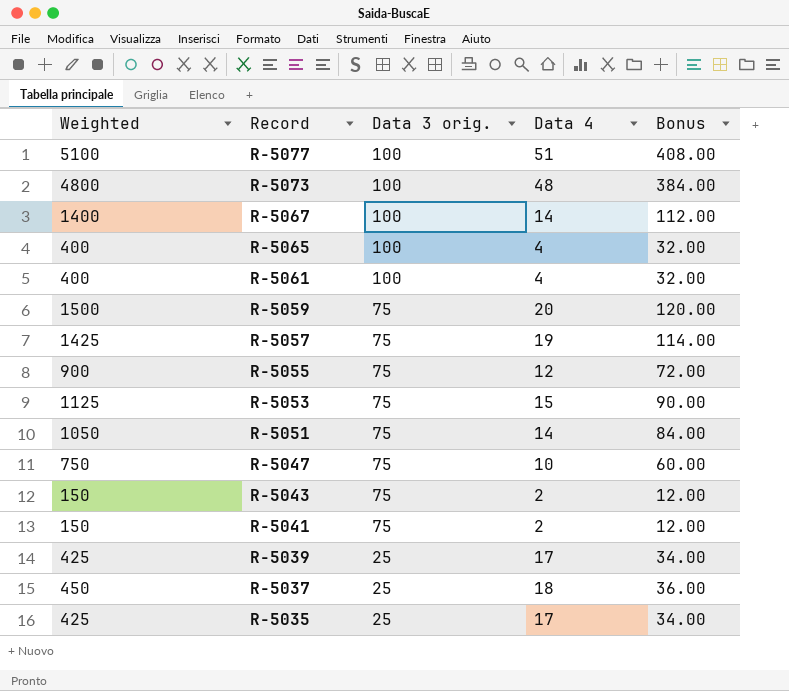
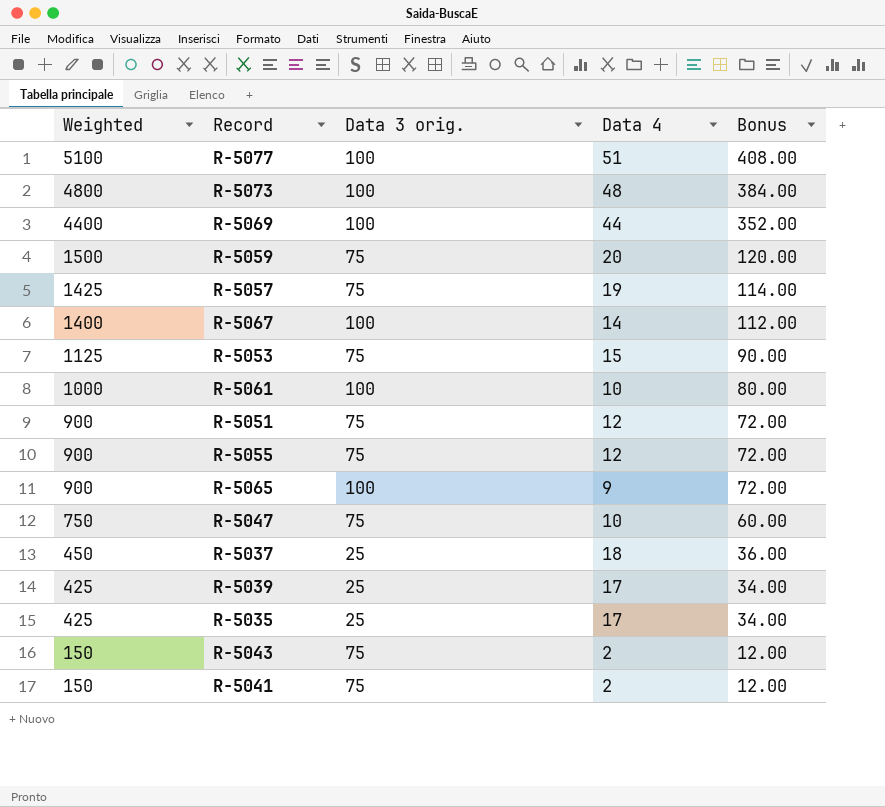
row order: Record descending -> Weighted descending
row R-5069: none -> 4400 | 100 | 44 | 352.00
R-5061 | Weighted: 400 -> 1000
R-5061 | Data 4: 4 -> 10
R-5061 | Bonus: 32.00 -> 80.00
R-5051 | Weighted: 1050 -> 900
R-5051 | Data 4: 14 -> 12
R-5051 | Bonus: 84.00 -> 72.00
R-5065 | Weighted: 400 -> 900
R-5065 | Data 4: 4 -> 9
R-5065 | Bonus: 32.00 -> 72.00

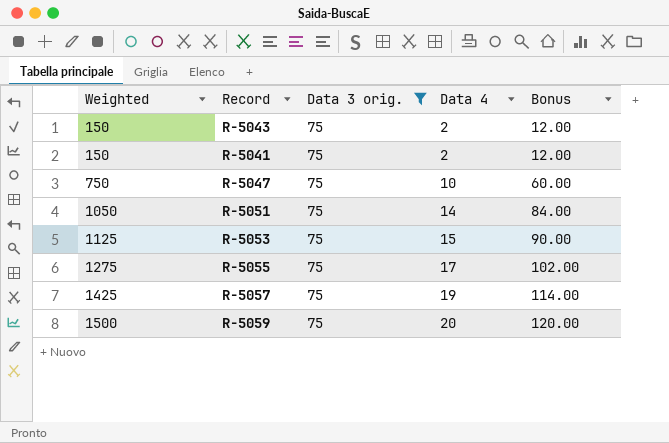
filter: none -> Data 3 orig. = 75
row order: Weighted descending -> Weighted ascending
R-5051 | Weighted: 900 -> 1050
R-5051 | Data 4: 12 -> 14
R-5051 | Bonus: 72.00 -> 84.00
R-5055 | Weighted: 900 -> 1275
R-5055 | Data 4: 12 -> 17
R-5055 | Bonus: 72.00 -> 102.00

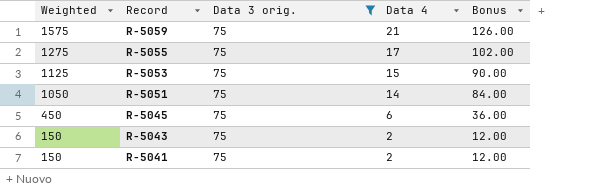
row order: Weighted ascending -> Weighted descending
row R-5047: 750 | 75 | 10 | 60.00 -> none
row R-5057: 1425 | 75 | 19 | 114.00 -> none
R-5059 | Weighted: 1500 -> 1575
R-5059 | Data 4: 20 -> 21
R-5059 | Bonus: 120.00 -> 126.00
row R-5045: none -> 450 | 75 | 6 | 36.00

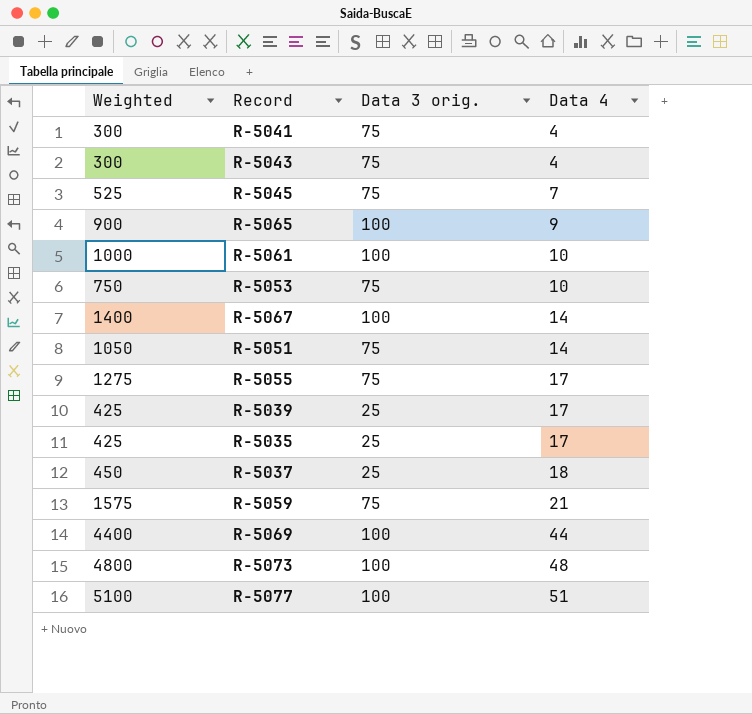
filter: Data 3 orig. = 75 -> none
row order: Weighted descending -> Data 4 ascending
column Bonus | formula: [Weighted] * 0.08 -> none
R-5041 | Weighted: 150 -> 300
R-5041 | Data 4: 2 -> 4
R-5043 | Weighted: 150 -> 300
R-5043 | Data 4: 2 -> 4
R-5045 | Weighted: 450 -> 525
R-5045 | Data 4: 6 -> 7
R-5053 | Weighted: 1125 -> 750
R-5053 | Data 4: 15 -> 10

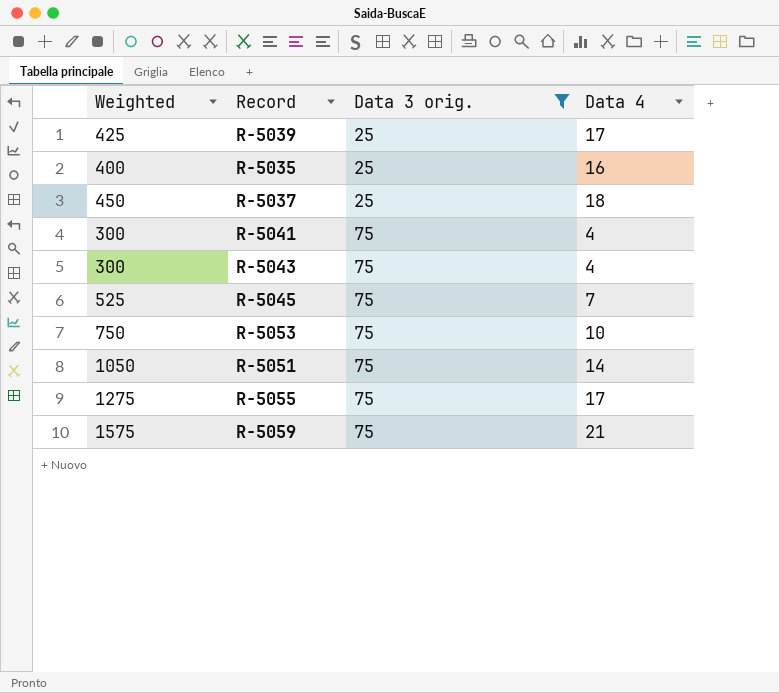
filter: none -> Data 3 orig. != 100
row order: Data 4 ascending -> Data 3 orig. ascending
R-5035 | Weighted: 425 -> 400
R-5035 | Data 4: 17 -> 16

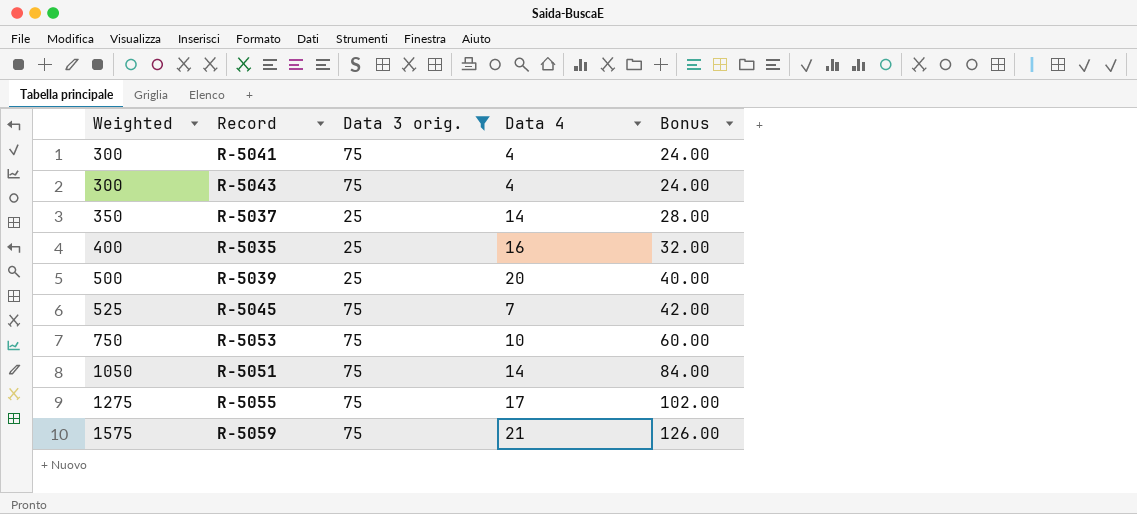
row order: Data 3 orig. ascending -> Weighted ascending
column Bonus | formula: none -> [Weighted] * 0.08
R-5037 | Weighted: 450 -> 350
R-5037 | Data 4: 18 -> 14
R-5039 | Weighted: 425 -> 500
R-5039 | Data 4: 17 -> 20

